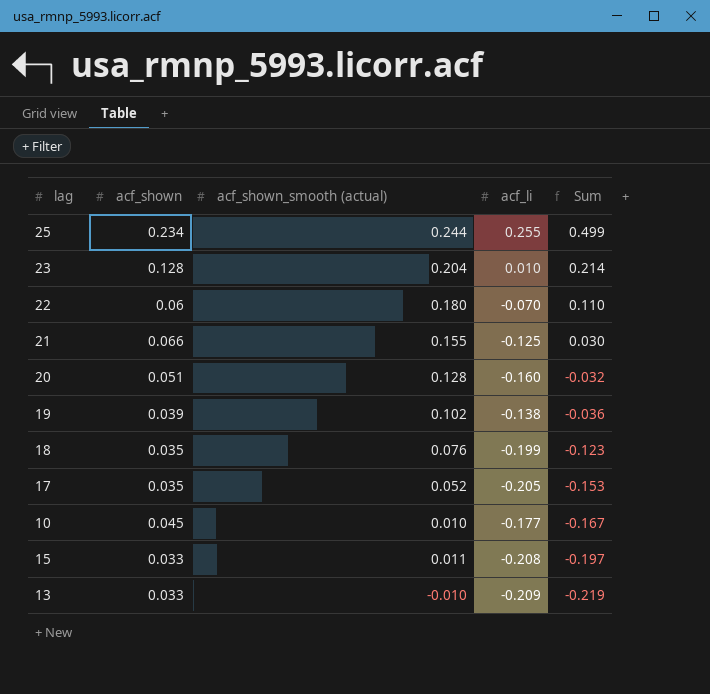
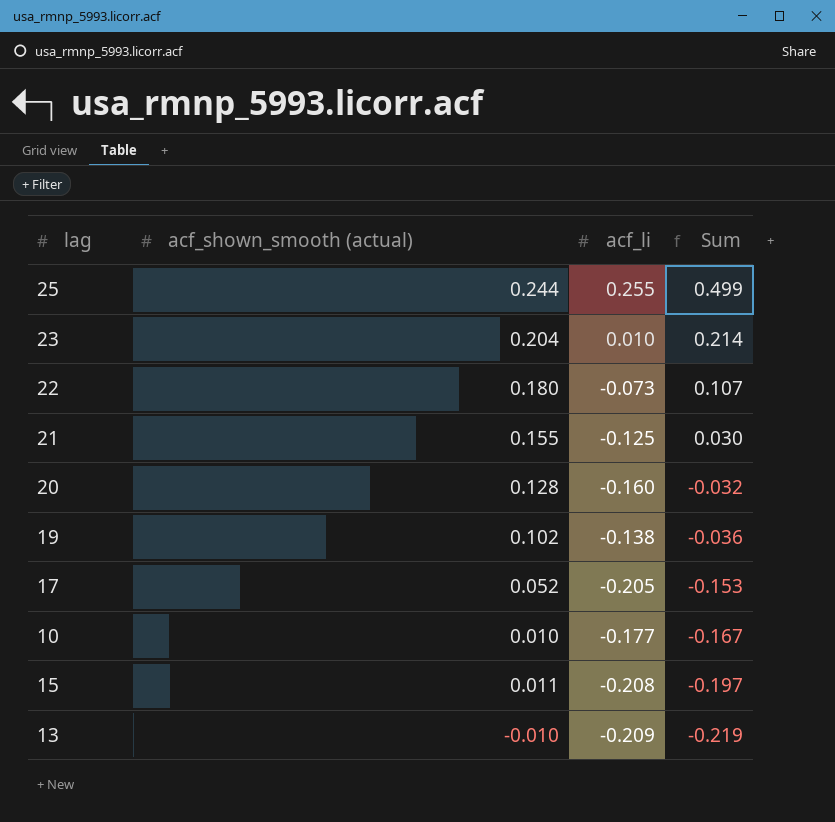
column acf_shown | position: 2 -> none
row 18: 0.035 | 0.076 | -0.199 | -0.123 -> none
22 | acf_li: -0.070 -> -0.073
22 | Sum: 0.110 -> 0.107

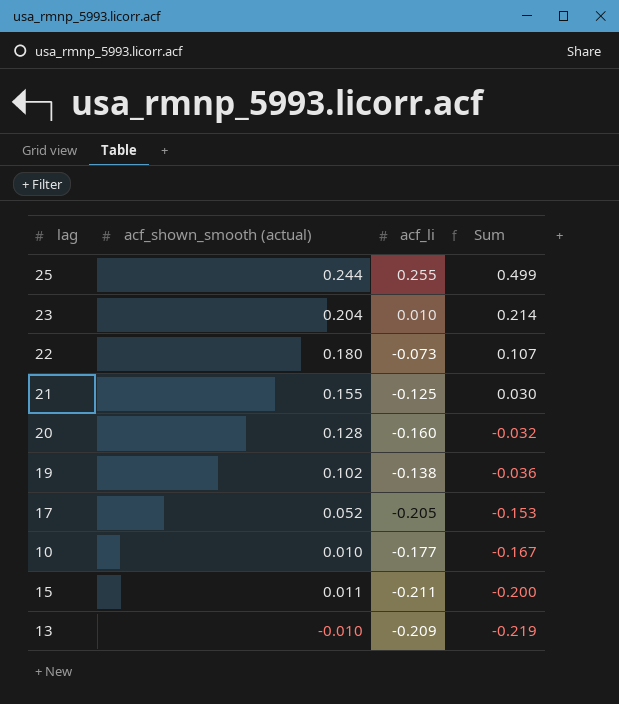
15 | acf_li: -0.208 -> -0.211
15 | Sum: -0.197 -> -0.200

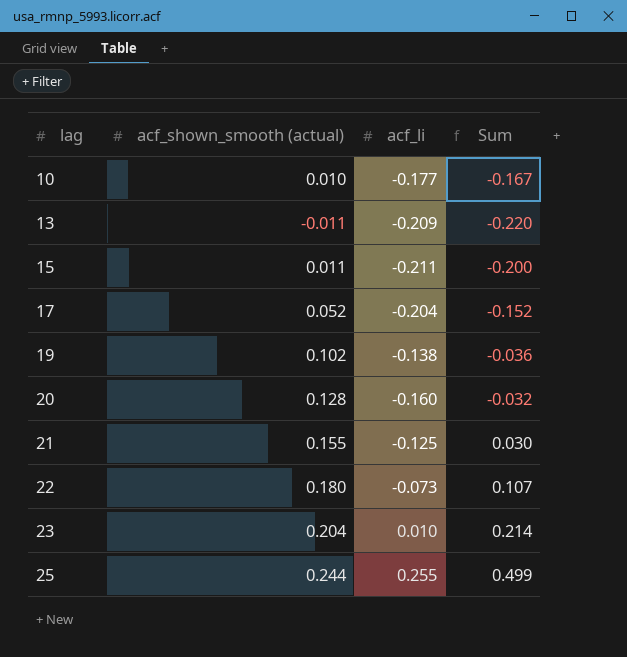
row order: Sum descending -> lag ascending
13 | acf_shown_smooth (actual): -0.010 -> -0.011
13 | Sum: -0.219 -> -0.220
17 | acf_li: -0.205 -> -0.204
17 | Sum: -0.153 -> -0.152

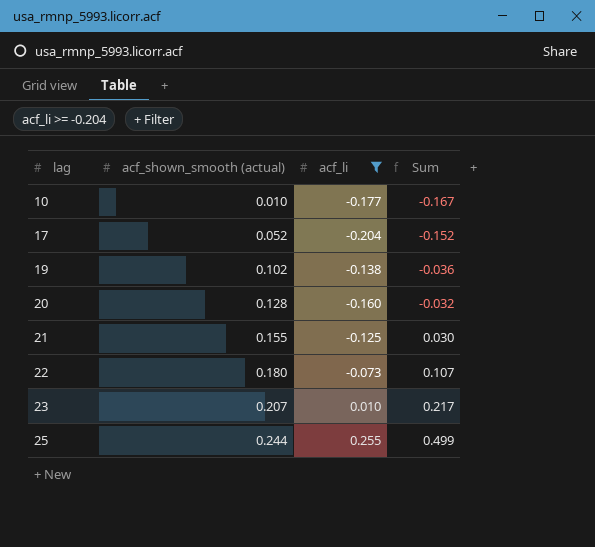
filter: none -> acf_li >= -0.204
23 | acf_shown_smooth (actual): 0.204 -> 0.207
23 | Sum: 0.214 -> 0.217

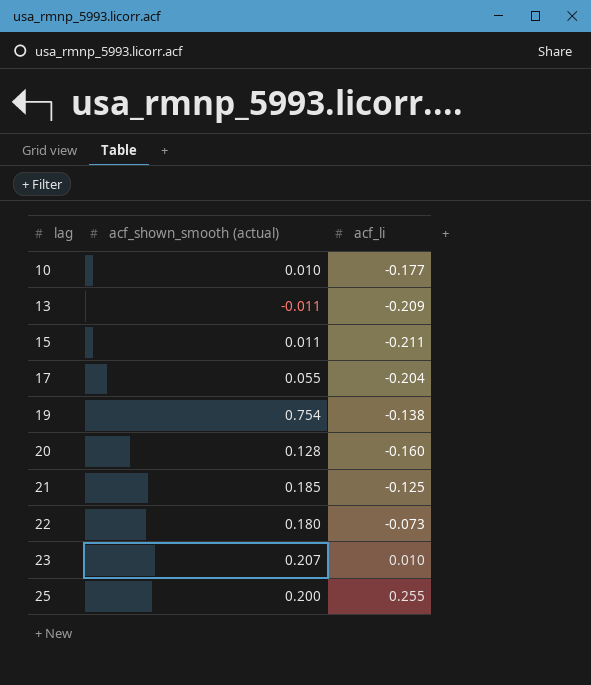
filter: acf_li >= -0.204 -> none
column Sum | formula: [acf_shown_smooth (actual)] + [acf_li] -> none
17 | acf_shown_smooth (actual): 0.052 -> 0.055
19 | acf_shown_smooth (actual): 0.102 -> 0.754
21 | acf_shown_smooth (actual): 0.155 -> 0.185
25 | acf_shown_smooth (actual): 0.244 -> 0.200

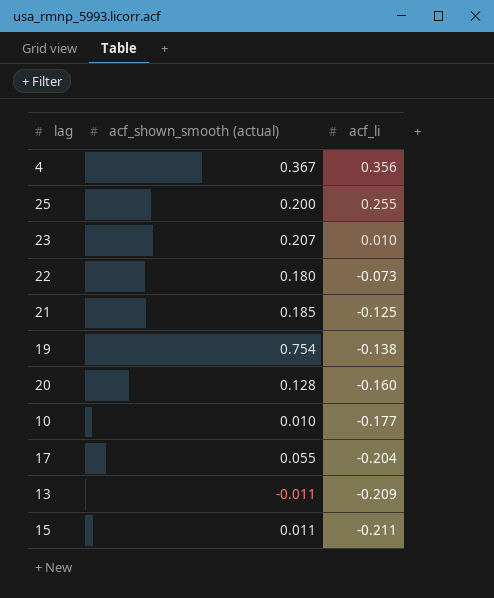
row order: lag ascending -> acf_li descending
row 4: none -> 0.367 | 0.356

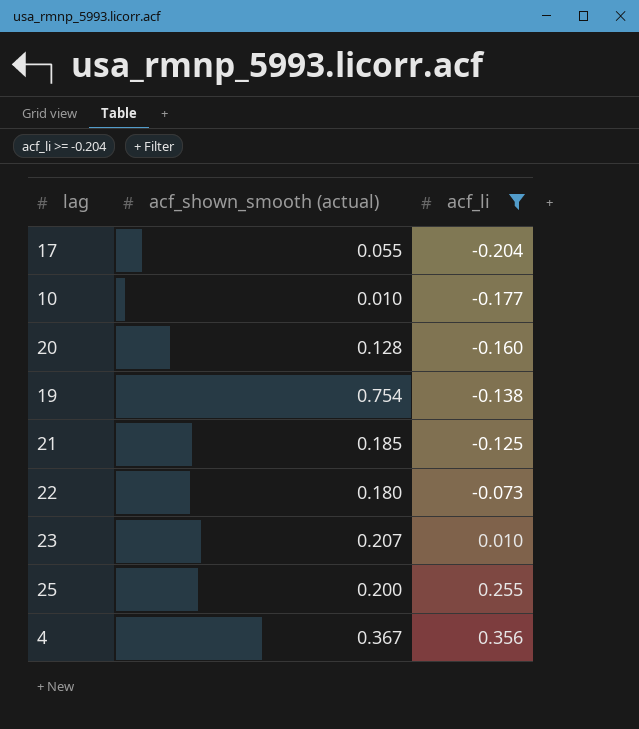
filter: none -> acf_li >= -0.204
row order: acf_li descending -> acf_li ascending

